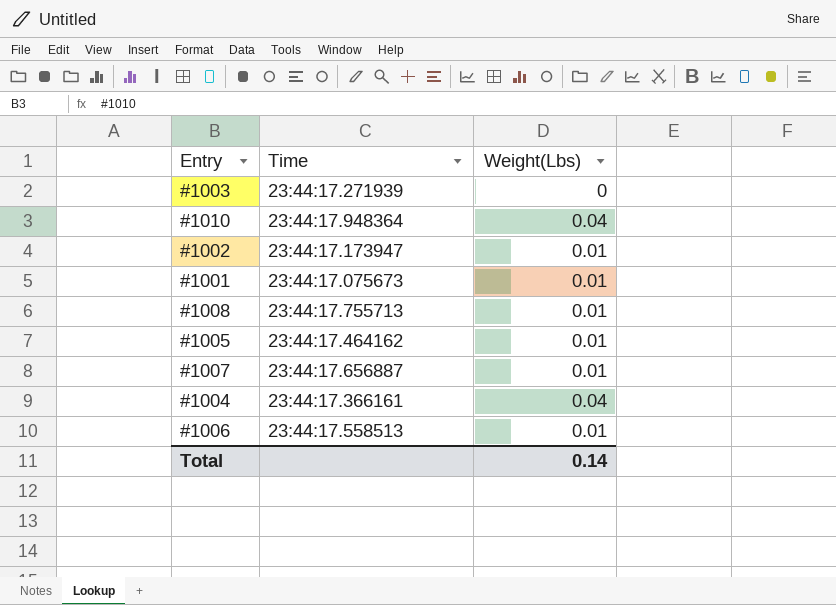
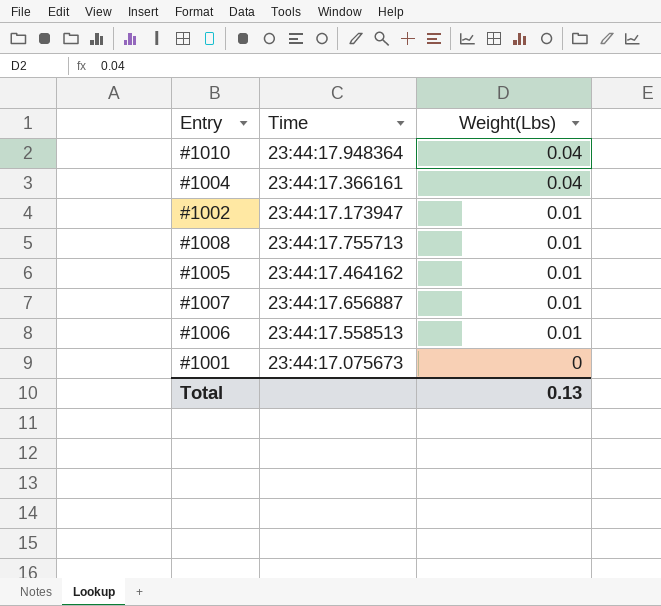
row order: none -> Weight(Lbs) descending
row #1003: 23:44:17.271939 | 0 -> none
#1001 | Weight(Lbs): 0.01 -> 0
Total | Weight(Lbs): 0.14 -> 0.13

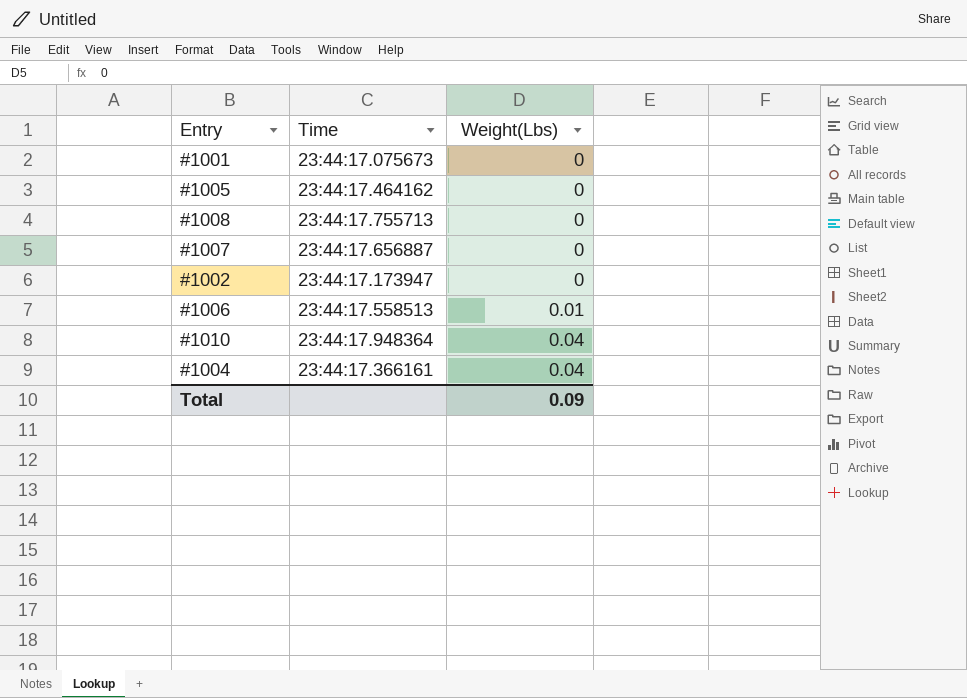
row order: Weight(Lbs) descending -> Weight(Lbs) ascending
#1005 | Weight(Lbs): 0.01 -> 0
#1008 | Weight(Lbs): 0.01 -> 0
#1007 | Weight(Lbs): 0.01 -> 0
#1002 | Weight(Lbs): 0.01 -> 0
Total | Weight(Lbs): 0.13 -> 0.09

